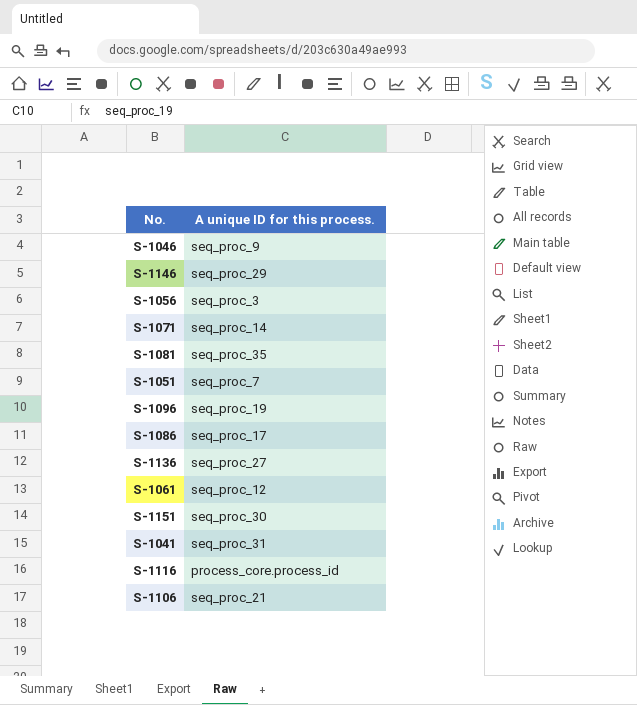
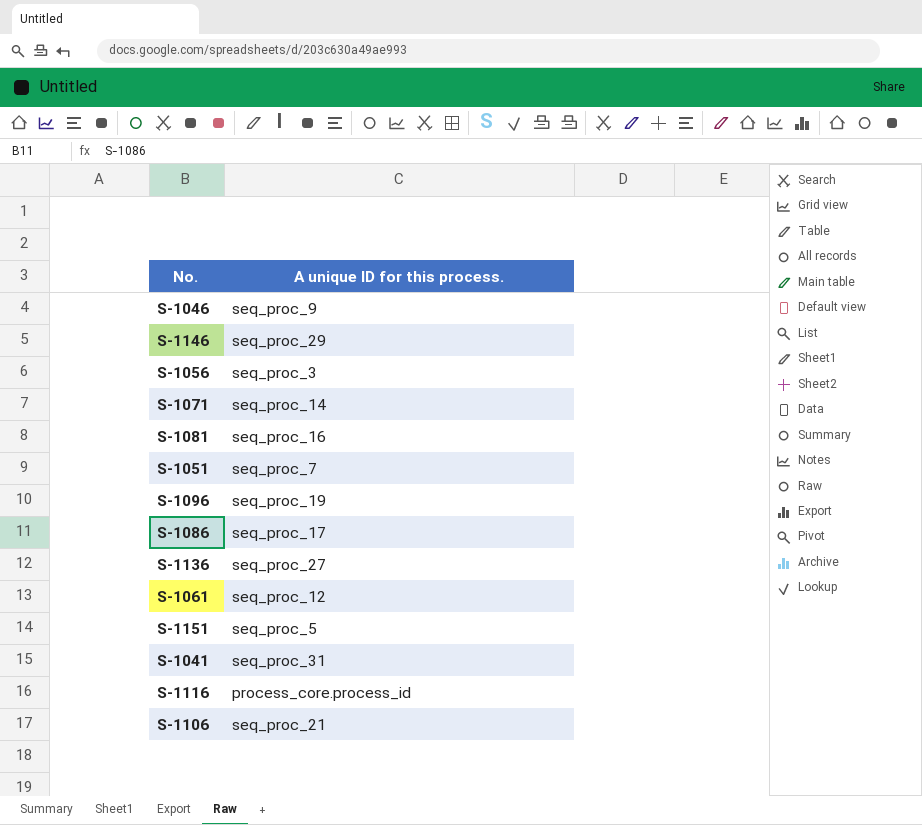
S-1081 | A unique ID for this process.: seq_proc_35 -> seq_proc_16
S-1151 | A unique ID for this process.: seq_proc_30 -> seq_proc_5

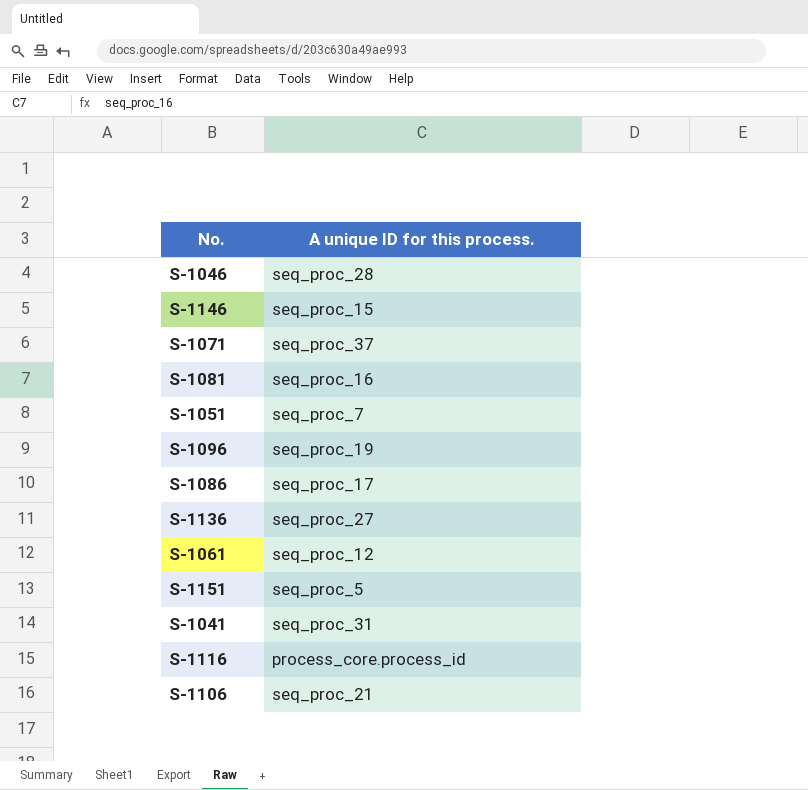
row S-1056: seq_proc_3 -> none
S-1046 | A unique ID for this process.: seq_proc_9 -> seq_proc_28
S-1146 | A unique ID for this process.: seq_proc_29 -> seq_proc_15
S-1071 | A unique ID for this process.: seq_proc_14 -> seq_proc_37

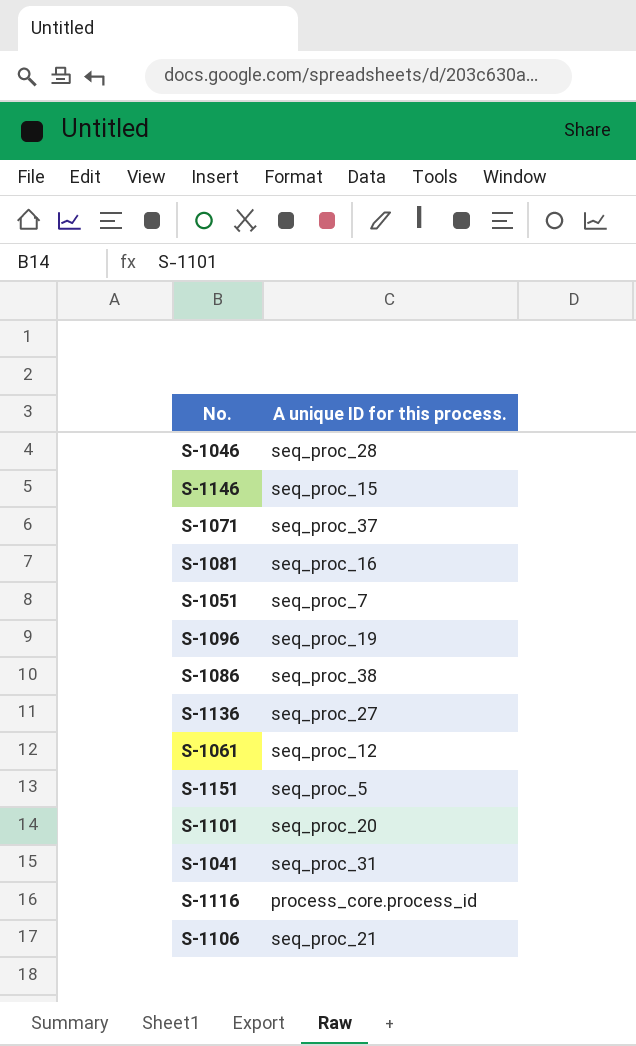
S-1086 | A unique ID for this process.: seq_proc_17 -> seq_proc_38
row S-1101: none -> seq_proc_20

